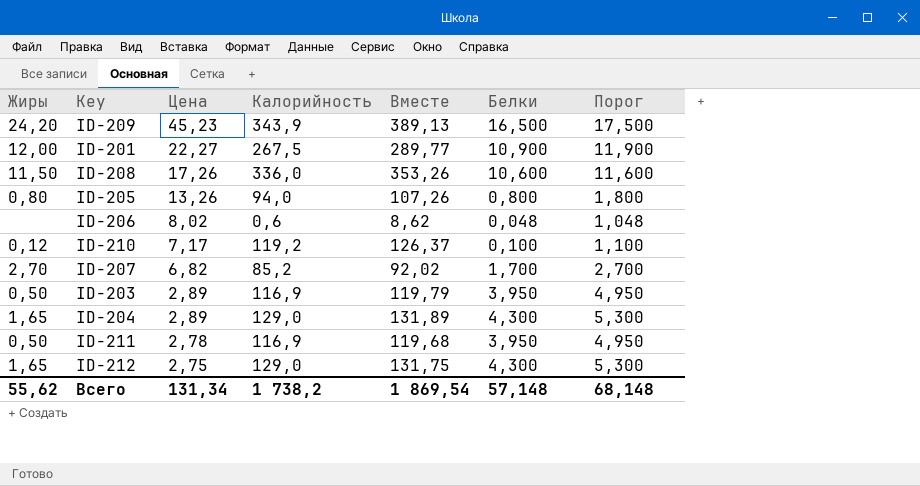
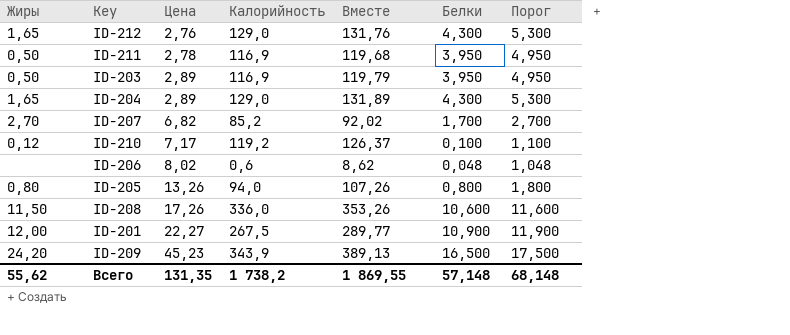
row order: Цена descending -> Цена ascending
ID-212 | Цена: 2,75 -> 2,76
ID-212 | Вместе: 131,75 -> 131,76
Всего | Цена: 131,34 -> 131,35
Всего | Вместе: 1 869,54 -> 1 869,55

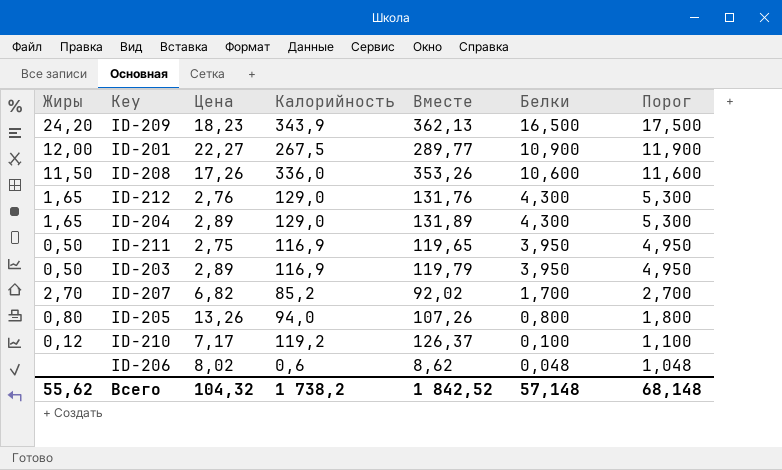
row order: Цена ascending -> Белки descending
ID-209 | Цена: 45,23 -> 18,23
ID-209 | Вместе: 389,13 -> 362,13
ID-211 | Цена: 2,78 -> 2,75
ID-211 | Вместе: 119,68 -> 119,65
Всего | Цена: 131,35 -> 104,32
Всего | Вместе: 1 869,55 -> 1 842,52

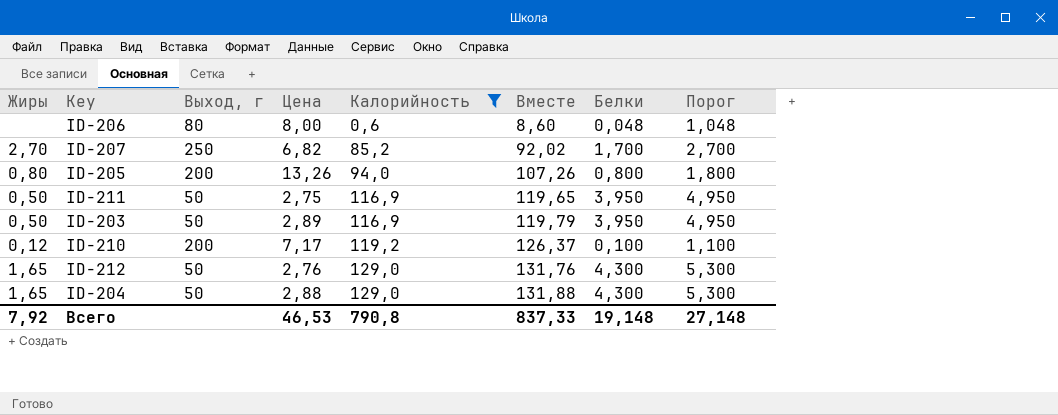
filter: none -> Калорийность <= 129,0
row order: Белки descending -> Калорийность ascending
column Выход, г | position: none -> 3
ID-206 | Цена: 8,02 -> 8,00
ID-206 | Вместе: 8,62 -> 8,60
ID-204 | Цена: 2,89 -> 2,88
ID-204 | Вместе: 131,89 -> 131,88
Всего | Жиры: 55,62 -> 7,92
Всего | Цена: 104,32 -> 46,53
Всего | Калорийность: 1 738,2 -> 790,8
Всего | Вместе: 1 842,52 -> 837,33
Всего | Белки: 57,148 -> 19,148
Всего | Порог: 68,148 -> 27,148

